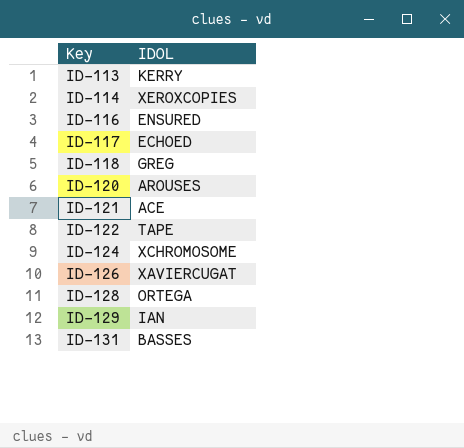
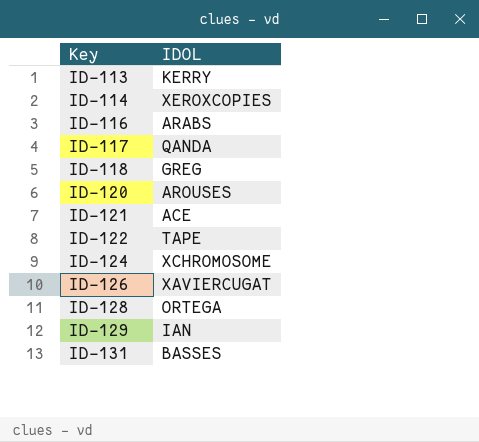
ID-116 | IDOL: ENSURED -> ARABS
ID-117 | IDOL: ECHOED -> QANDA

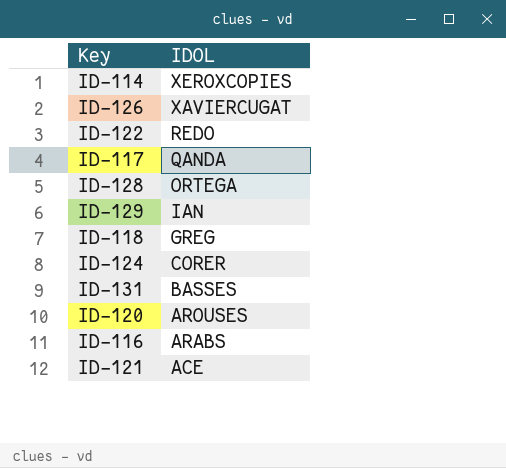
row order: Key ascending -> IDOL descending
row ID-113: KERRY -> none
ID-122 | IDOL: TAPE -> REDO
ID-124 | IDOL: XCHROMOSOME -> CORER

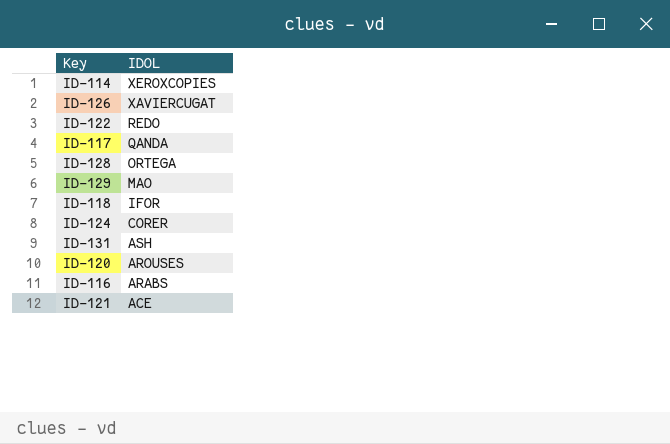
ID-129 | IDOL: IAN -> MAO
ID-118 | IDOL: GREG -> IFOR
ID-131 | IDOL: BASSES -> ASH

